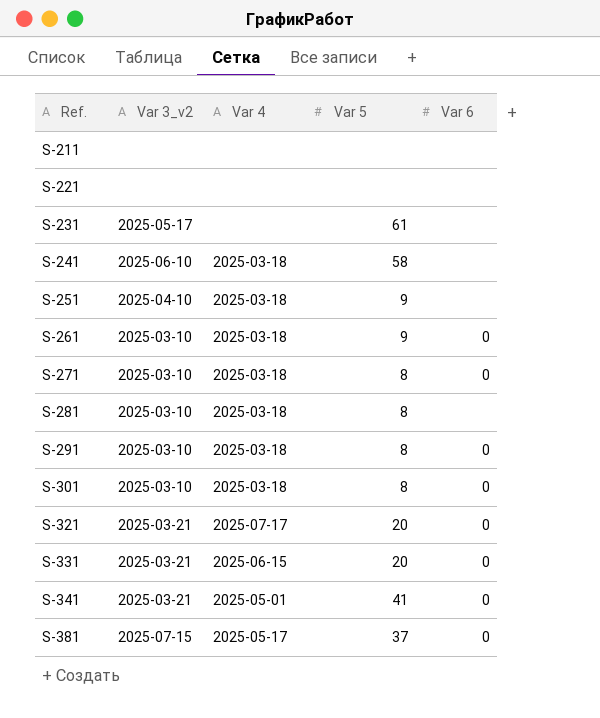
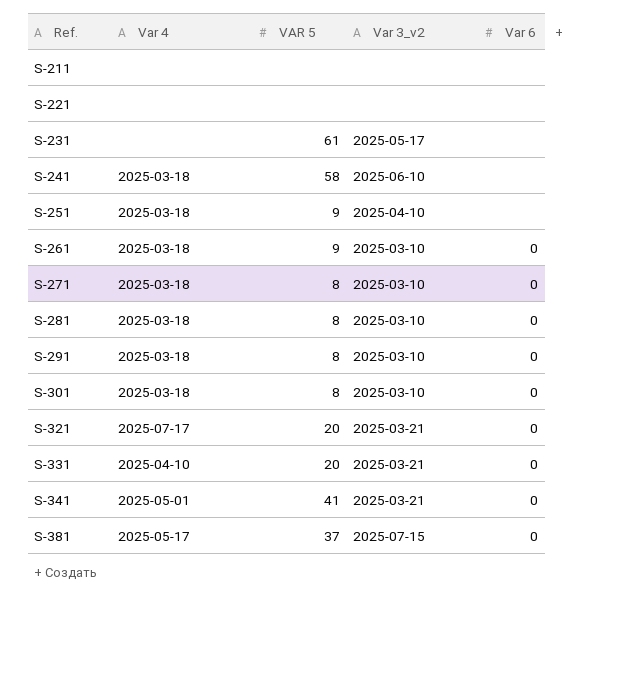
column name: Var 5 -> VAR 5
column Var 3_v2 | position: 2 -> 4
S-281 | Var 6: none -> 0
S-331 | Var 4: 2025-06-15 -> 2025-04-10

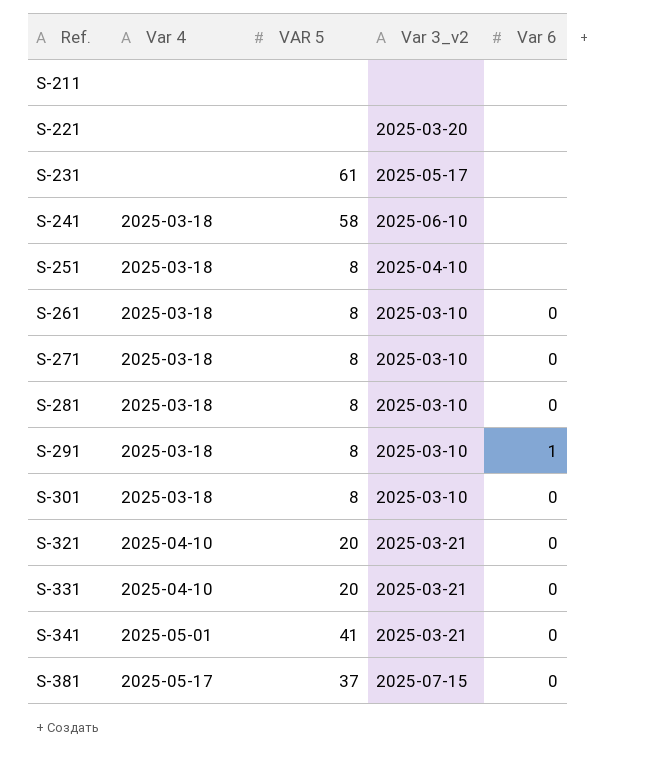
S-221 | Var 3_v2: none -> 2025-03-20
S-251 | VAR 5: 9 -> 8
S-261 | VAR 5: 9 -> 8
S-291 | Var 6: 0 -> 1
S-321 | Var 4: 2025-07-17 -> 2025-04-10

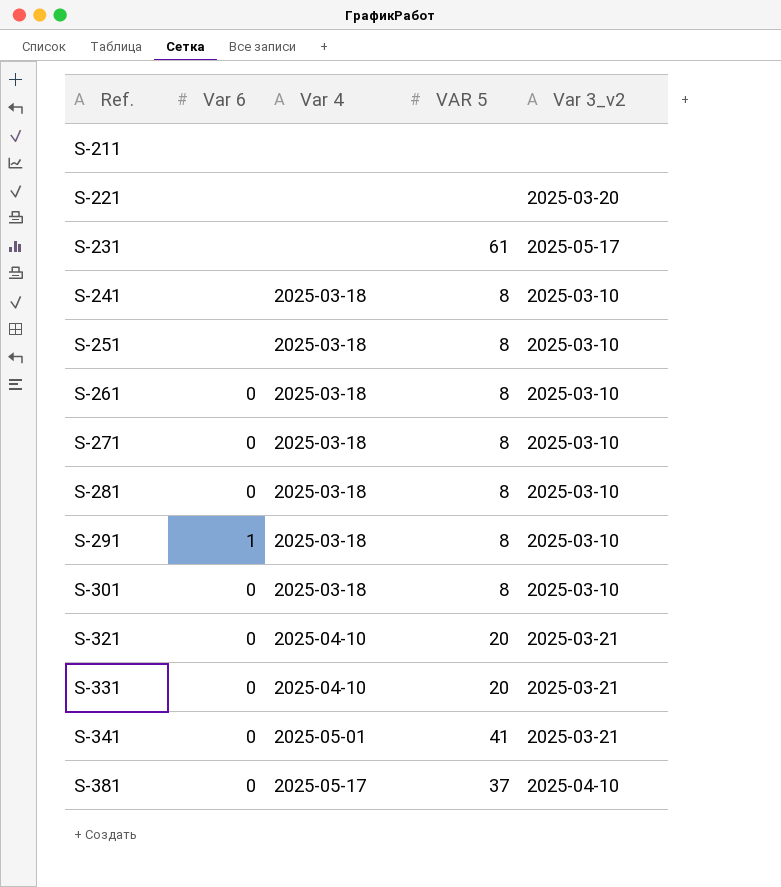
column Var 6 | position: 5 -> 2
S-241 | VAR 5: 58 -> 8
S-241 | Var 3_v2: 2025-06-10 -> 2025-03-10
S-251 | Var 3_v2: 2025-04-10 -> 2025-03-10
S-381 | Var 3_v2: 2025-07-15 -> 2025-04-10

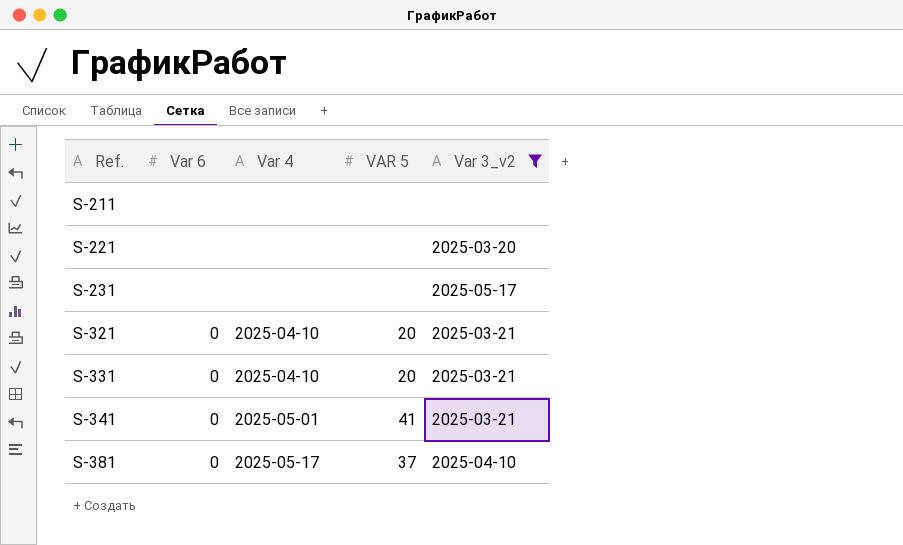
filter: none -> Var 3_v2 != 2025-03-10
S-231 | VAR 5: 61 -> none

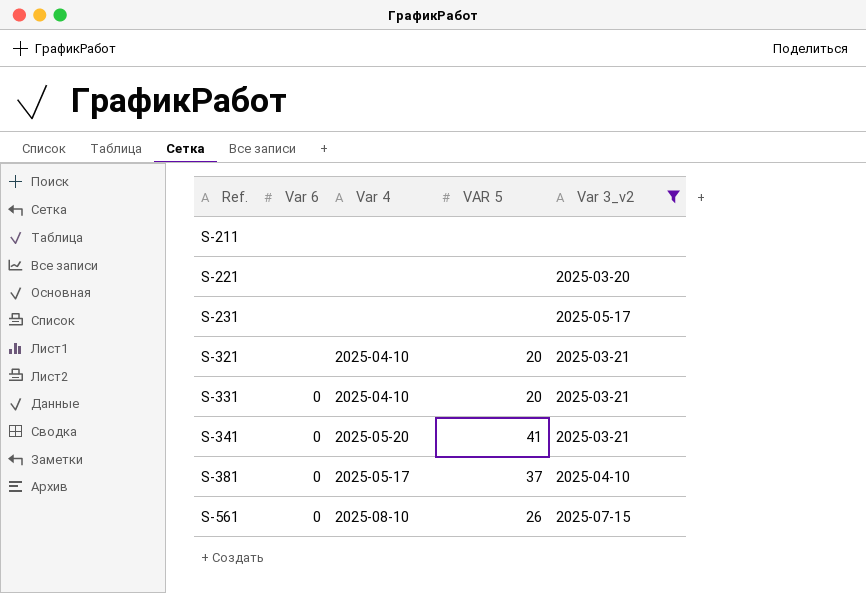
S-321 | Var 6: 0 -> none
S-341 | Var 4: 2025-05-01 -> 2025-05-20
row S-561: none -> 0 | 2025-08-10 | 26 | 2025-07-15

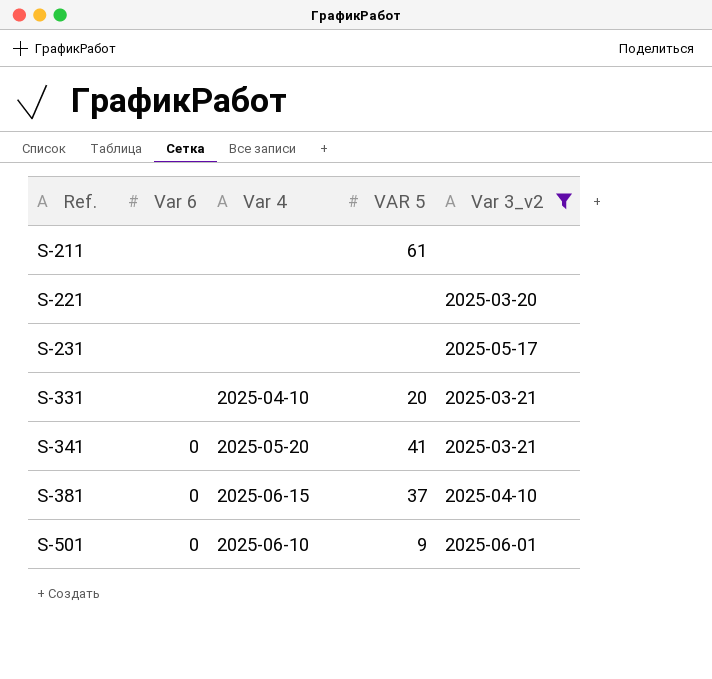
row S-321: none | 2025-04-10 | 20 | 2025-03-21 -> none
row S-561: 0 | 2025-08-10 | 26 | 2025-07-15 -> none
S-211 | VAR 5: none -> 61
S-331 | Var 6: 0 -> none
S-381 | Var 4: 2025-05-17 -> 2025-06-15
row S-501: none -> 0 | 2025-06-10 | 9 | 2025-06-01

